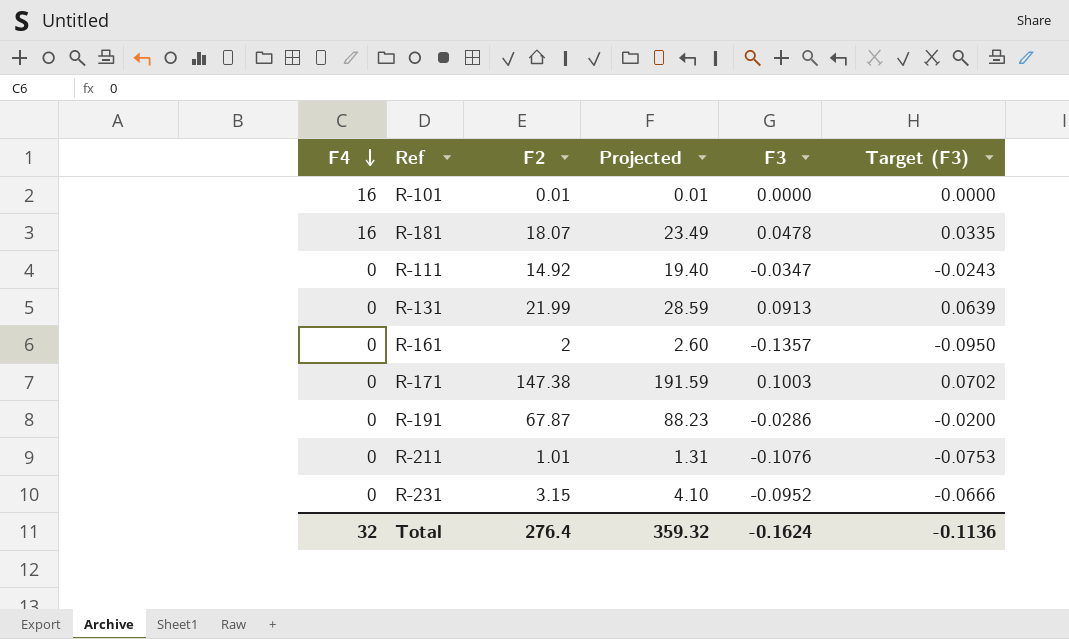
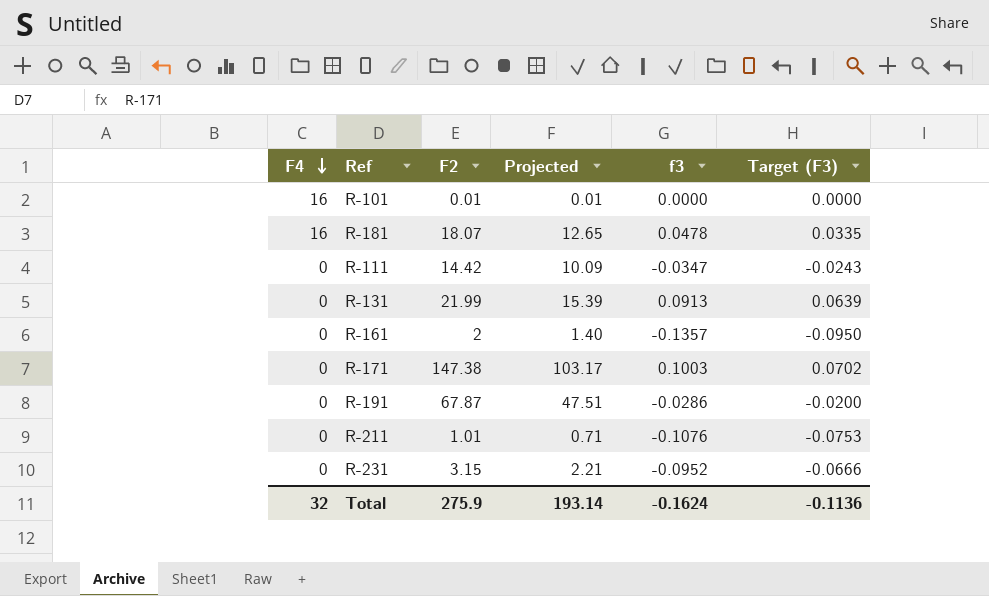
column Projected | formula: [F2] * 1.3 -> [F2] * 0.7
column name: F3 -> f3
R-111 | F2: 14.92 -> 14.42
Total | F2: 276.4 -> 275.9
Total | Projected: 359.32 -> 193.14

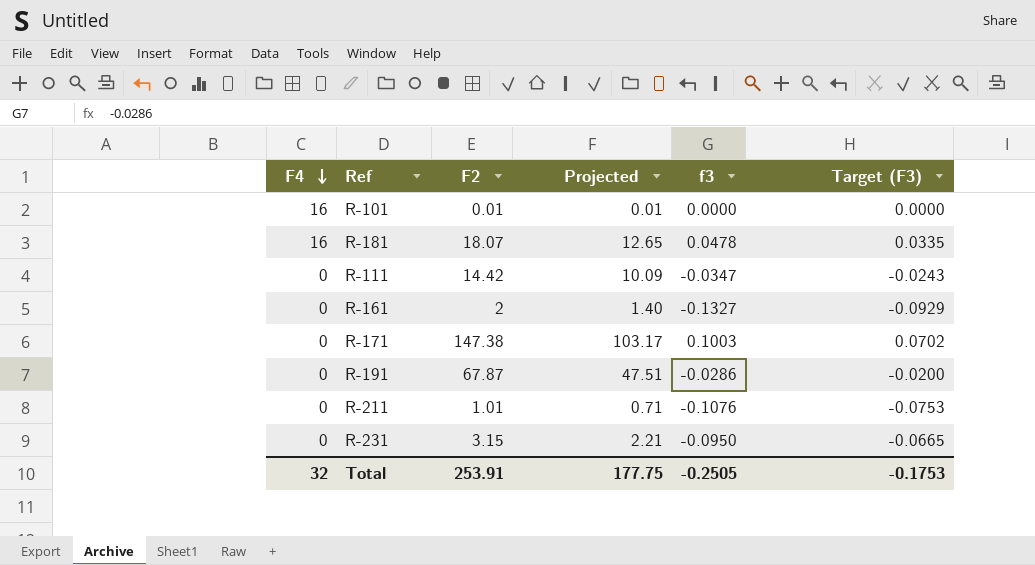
row R-131: 0 | 21.99 | 15.39 | 0.0913 | 0.0639 -> none
R-161 | f3: -0.1357 -> -0.1327
R-161 | Target (F3): -0.0950 -> -0.0929
R-231 | f3: -0.0952 -> -0.0950
R-231 | Target (F3): -0.0666 -> -0.0665
Total | F2: 275.9 -> 253.91
Total | Projected: 193.14 -> 177.75
Total | f3: -0.1624 -> -0.2505
Total | Target (F3): -0.1136 -> -0.1753

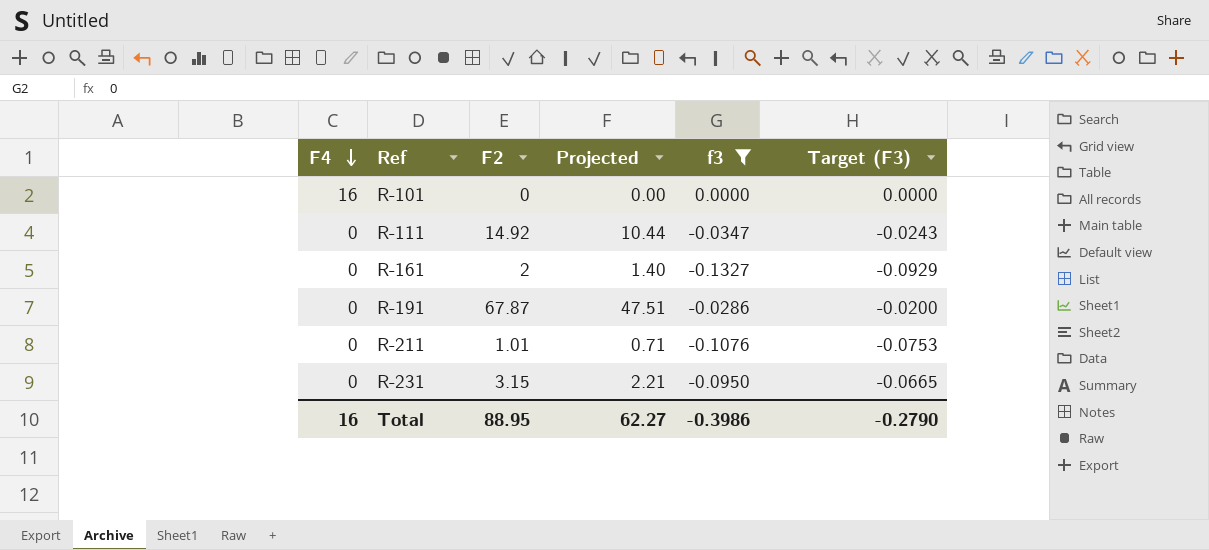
filter: none -> f3 <= 0.0000
R-101 | F2: 0.01 -> 0
R-101 | Projected: 0.01 -> 0.00
R-111 | F2: 14.42 -> 14.92
R-111 | Projected: 10.09 -> 10.44
Total | F4: 32 -> 16
Total | F2: 253.91 -> 88.95
Total | Projected: 177.75 -> 62.27
Total | f3: -0.2505 -> -0.3986
Total | Target (F3): -0.1753 -> -0.2790

